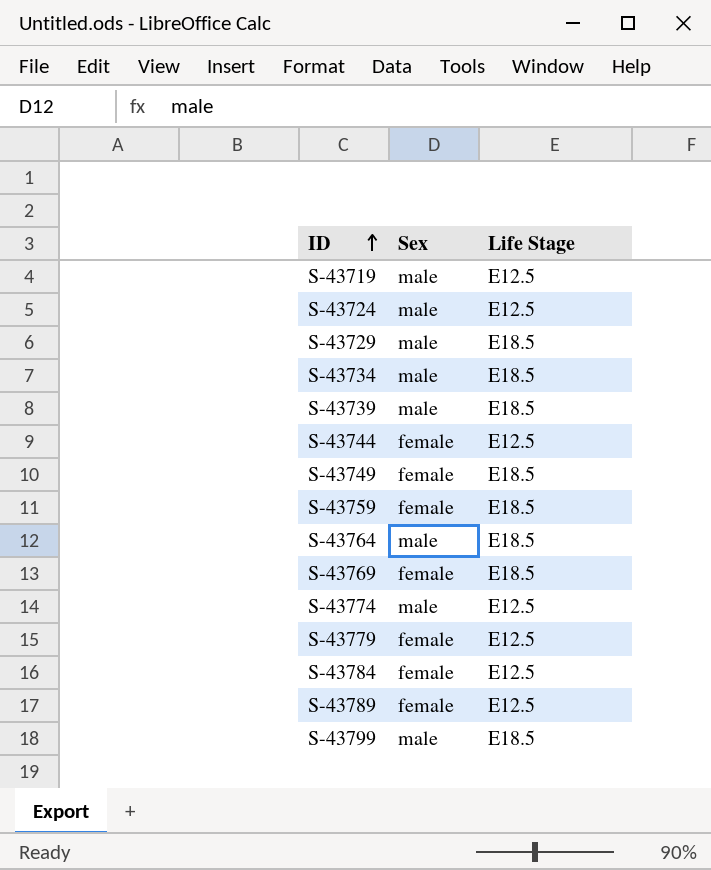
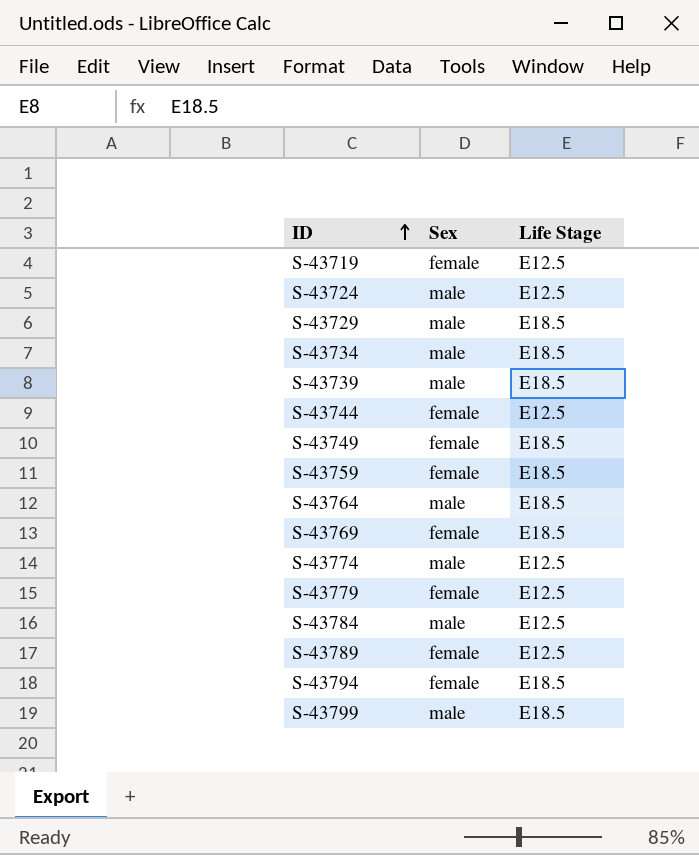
S-43719 | Sex: male -> female
S-43784 | Sex: female -> male
row S-43794: none -> female | E18.5

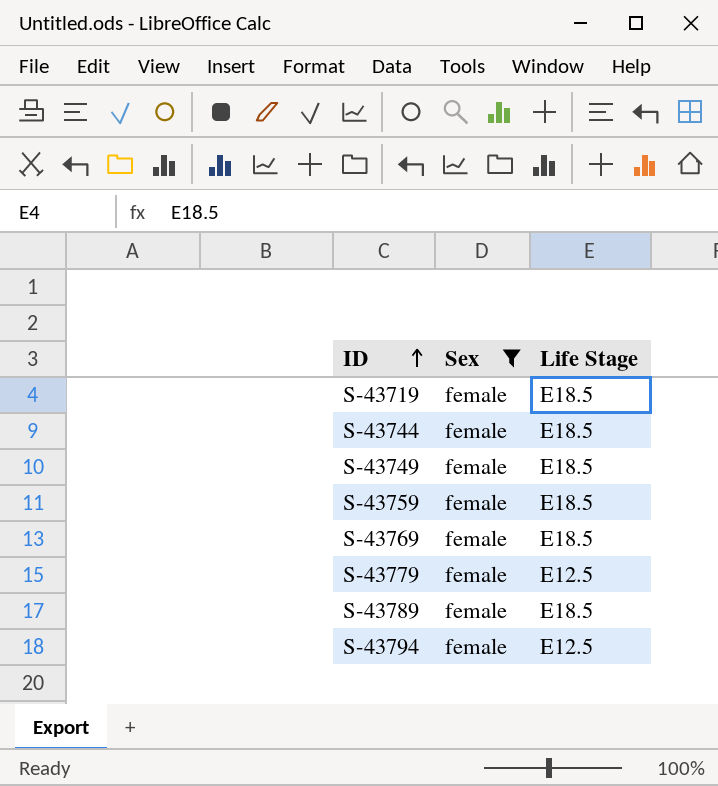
filter: none -> Sex = female
S-43719 | Life Stage: E12.5 -> E18.5
S-43744 | Life Stage: E12.5 -> E18.5
S-43789 | Life Stage: E12.5 -> E18.5
S-43794 | Life Stage: E18.5 -> E12.5

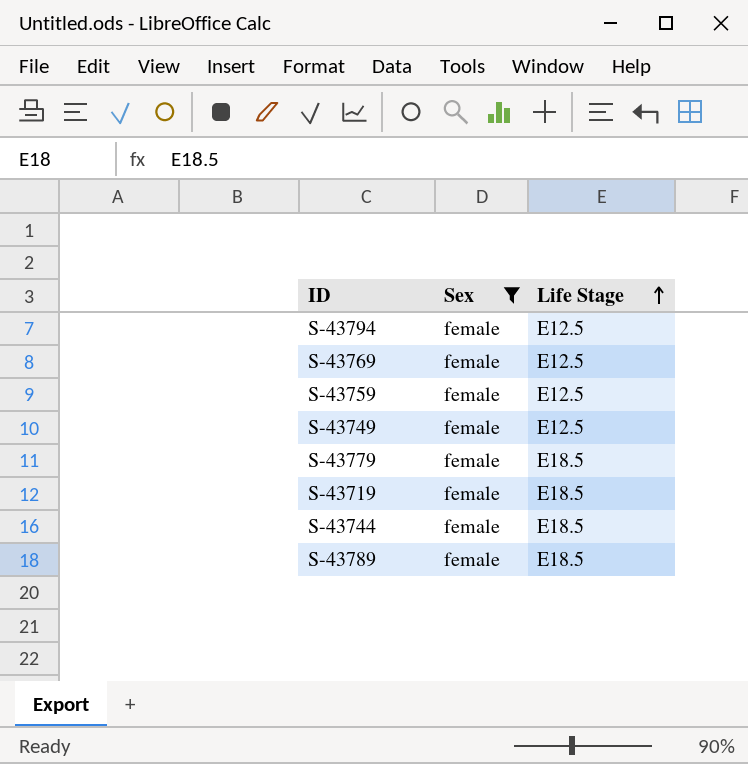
row order: ID ascending -> Life Stage ascending
S-43769 | Life Stage: E18.5 -> E12.5
S-43759 | Life Stage: E18.5 -> E12.5
S-43749 | Life Stage: E18.5 -> E12.5
S-43779 | Life Stage: E12.5 -> E18.5

